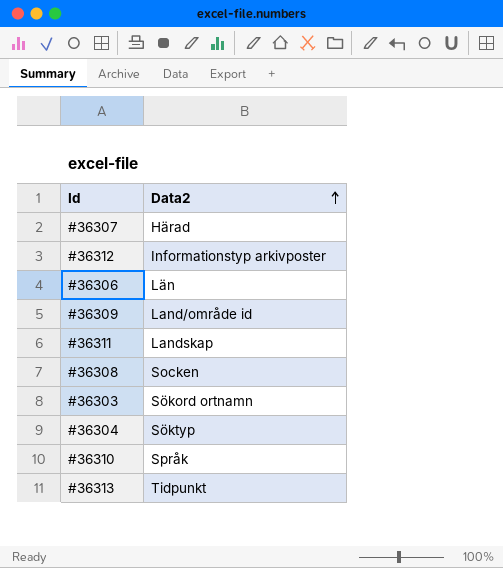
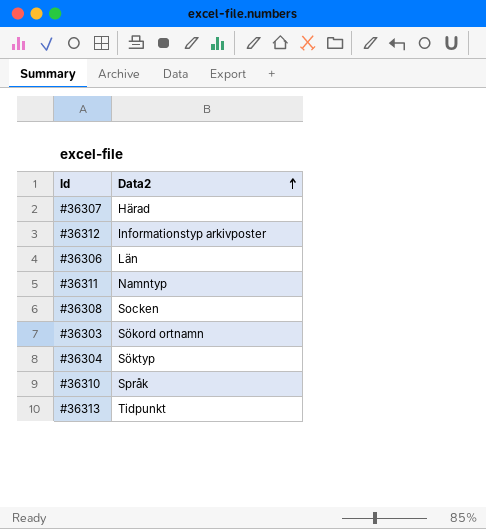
row #36309: Land/område id -> none
#36311 | Data2: Landskap -> Namntyp

